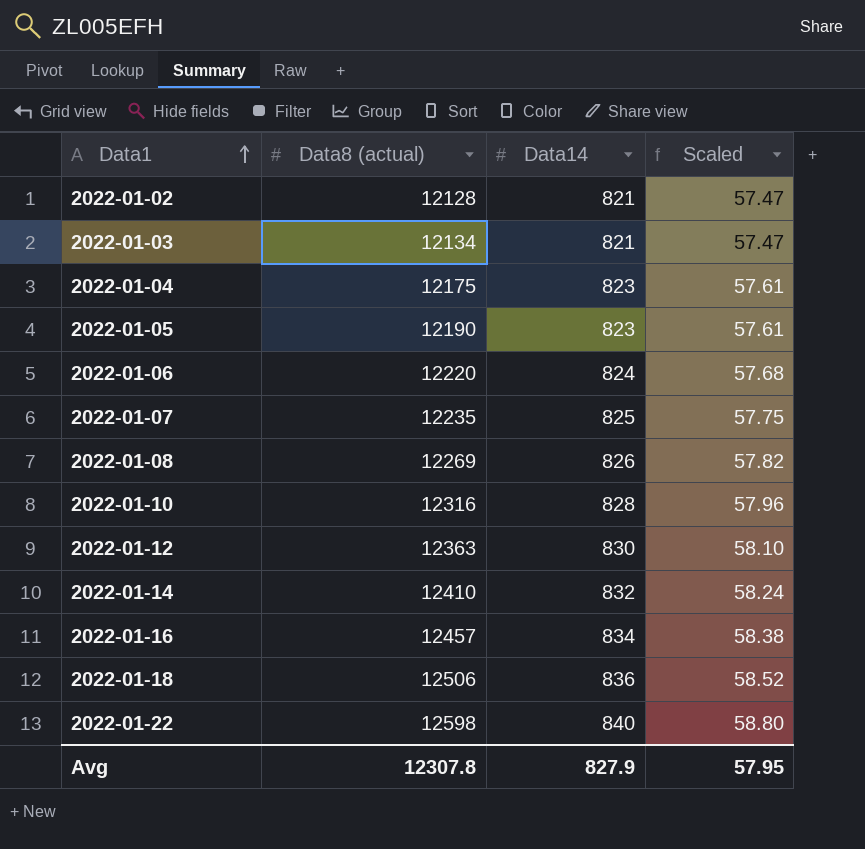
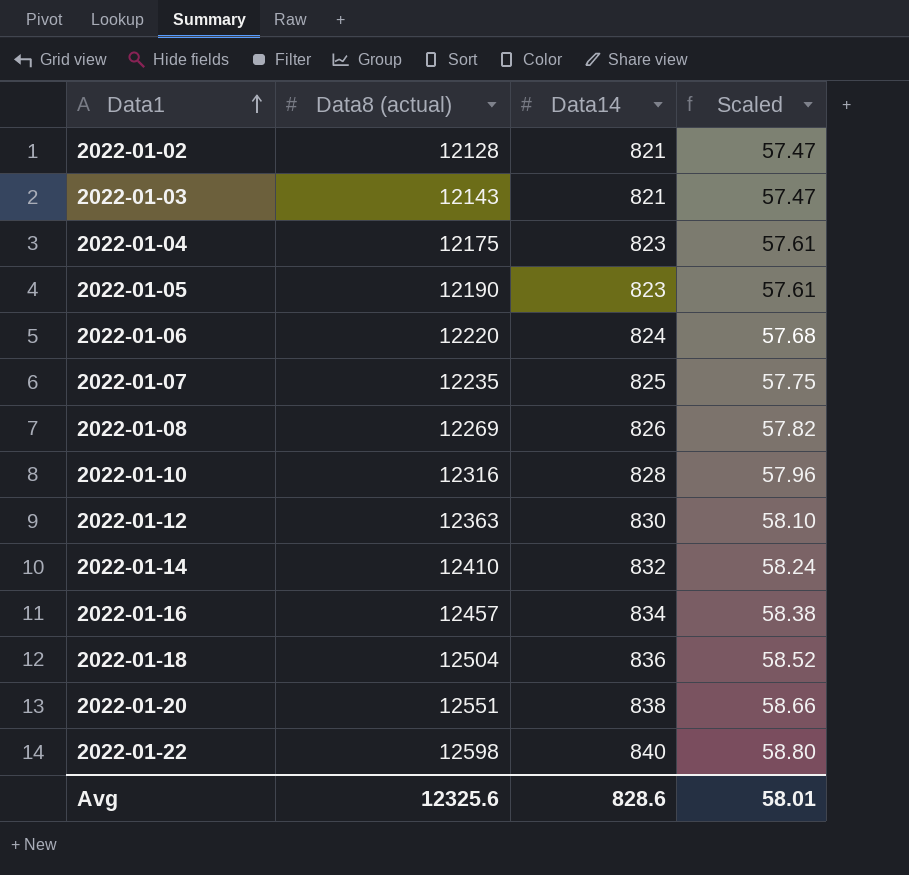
2022-01-03 | Data8 (actual): 12134 -> 12143
2022-01-18 | Data8 (actual): 12506 -> 12504
row 2022-01-20: none -> 12551 | 838 | 58.66
Avg | Data8 (actual): 12307.8 -> 12325.6
Avg | Data14: 827.9 -> 828.6
Avg | Scaled: 57.95 -> 58.01

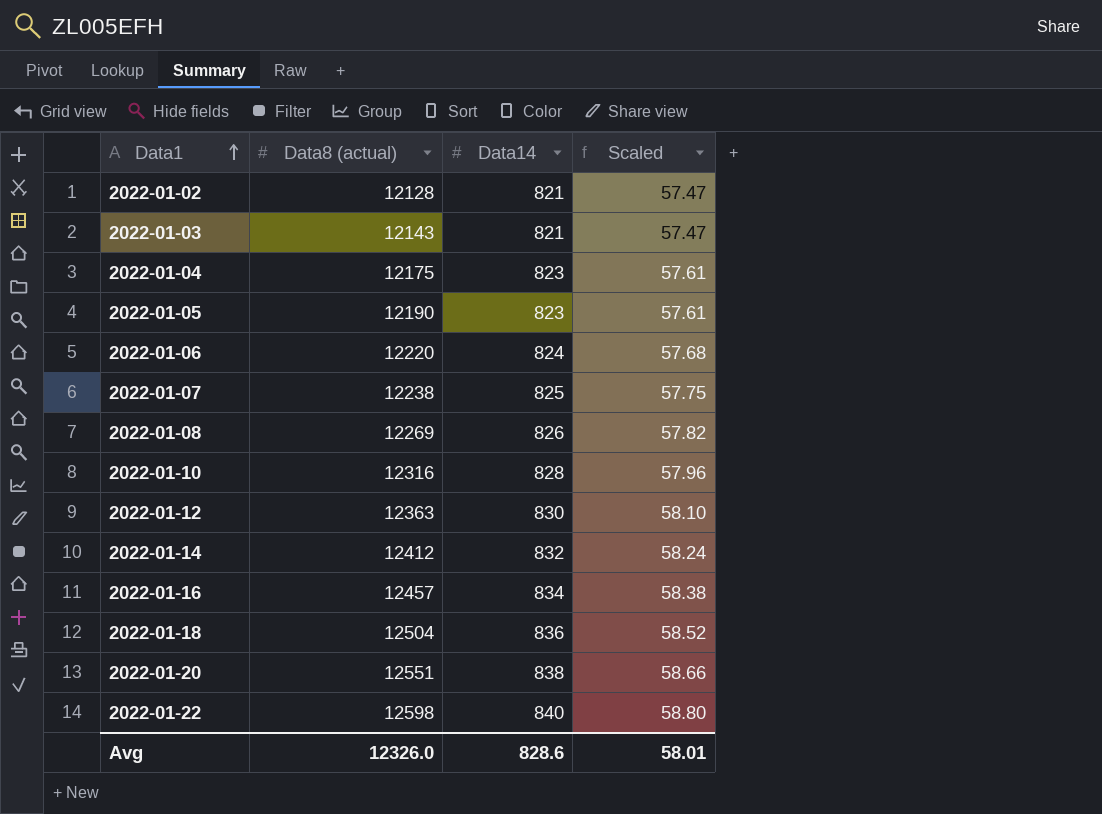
2022-01-07 | Data8 (actual): 12235 -> 12238
2022-01-14 | Data8 (actual): 12410 -> 12412
Avg | Data8 (actual): 12325.6 -> 12326.0

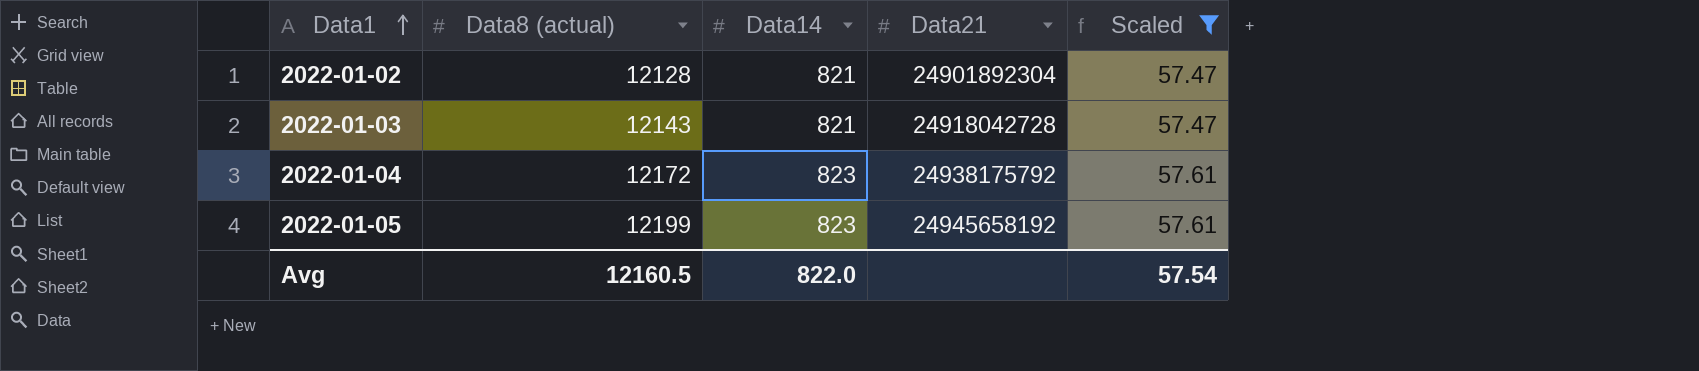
filter: none -> Scaled <= 57.61
column Data21 | position: none -> 4
2022-01-04 | Data8 (actual): 12175 -> 12172
2022-01-05 | Data8 (actual): 12190 -> 12199
Avg | Data8 (actual): 12326.0 -> 12160.5
Avg | Data14: 828.6 -> 822.0
Avg | Scaled: 58.01 -> 57.54

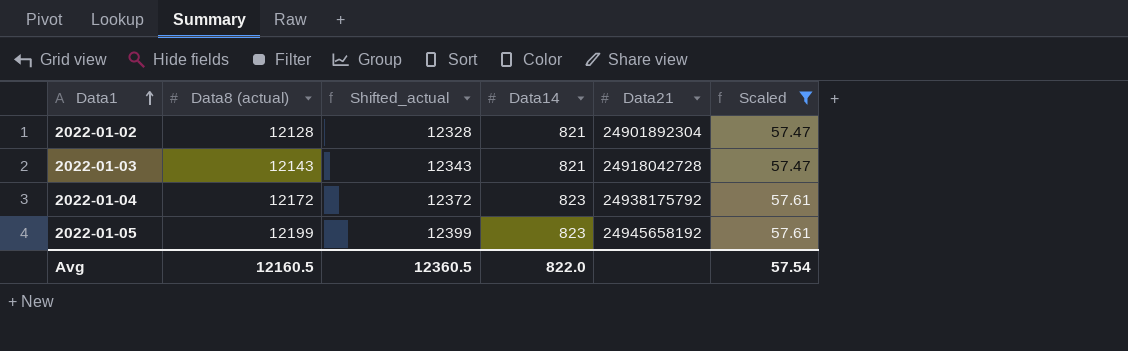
column Shifted_actual | formula: none -> [Data8 (actual)] + 200

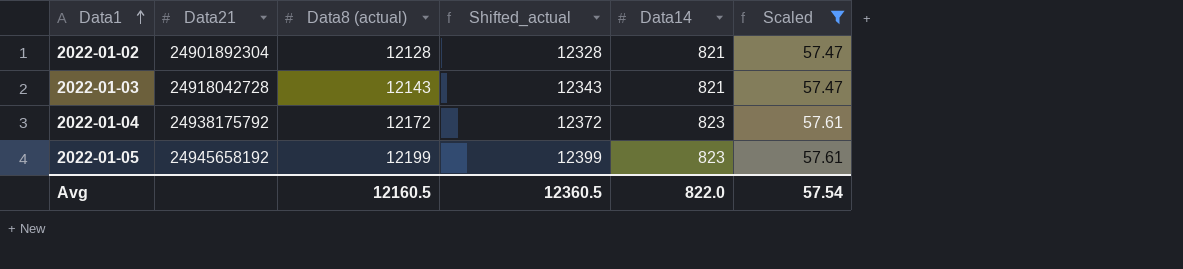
column Data21 | position: 5 -> 2

